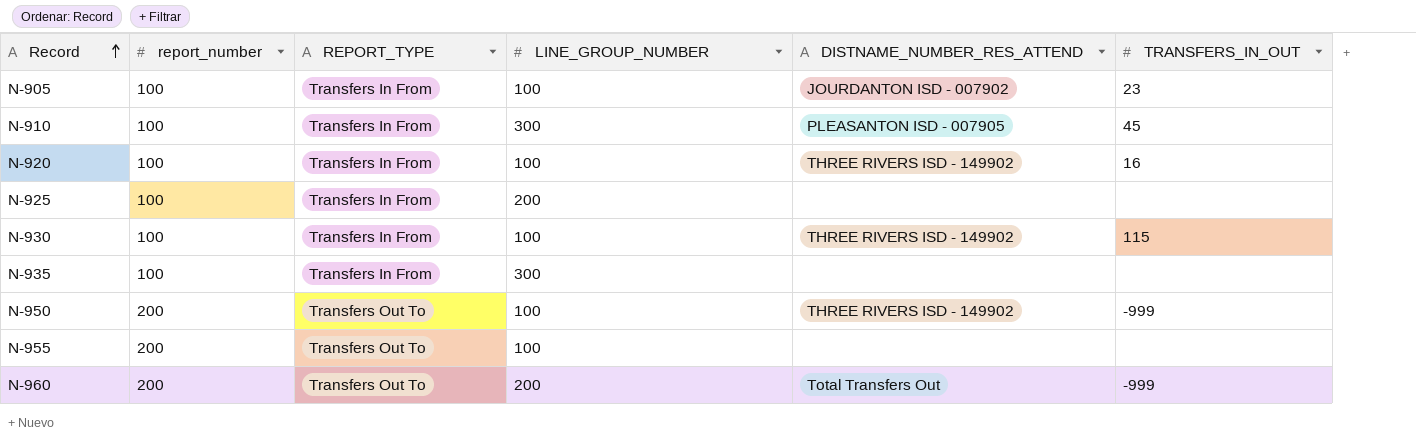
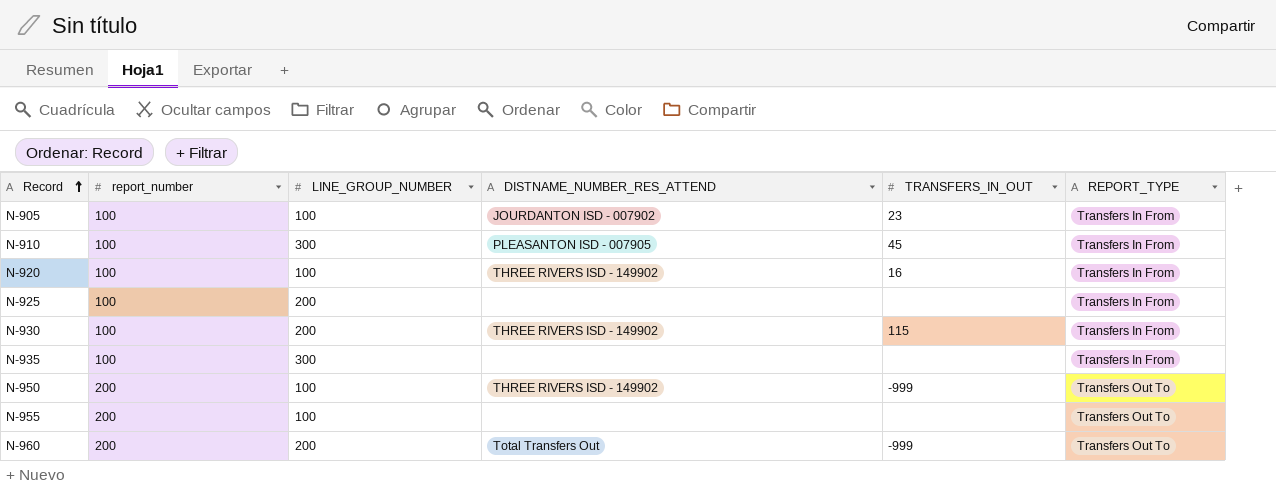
column REPORT_TYPE | position: 3 -> 6
N-930 | LINE_GROUP_NUMBER: 100 -> 200

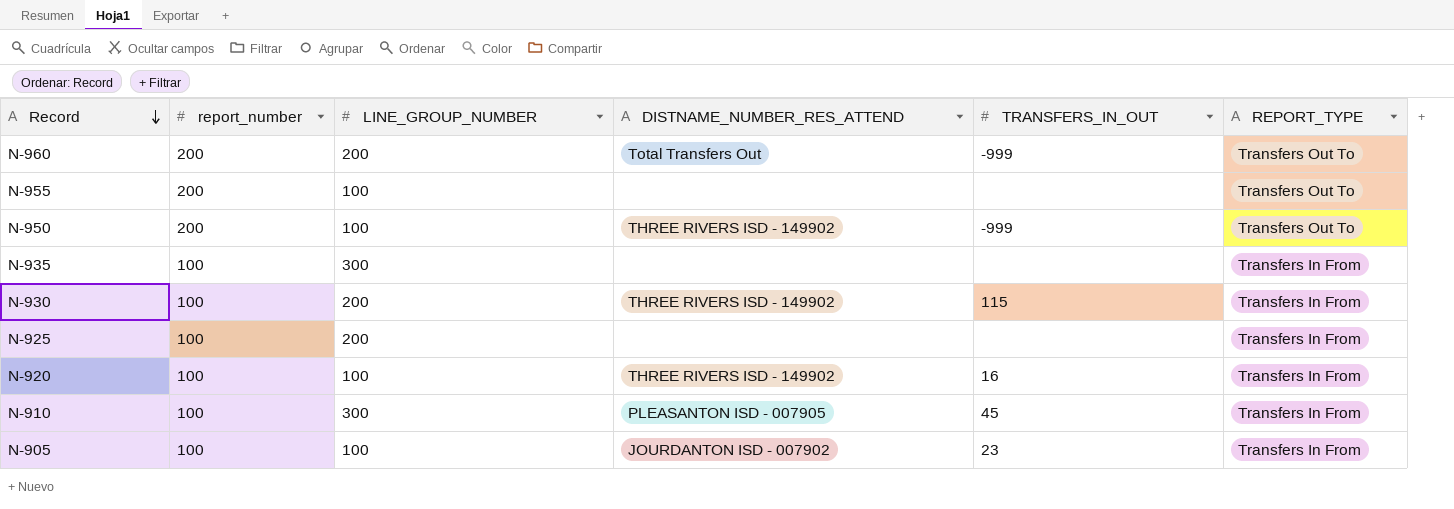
row order: Record ascending -> Record descending

